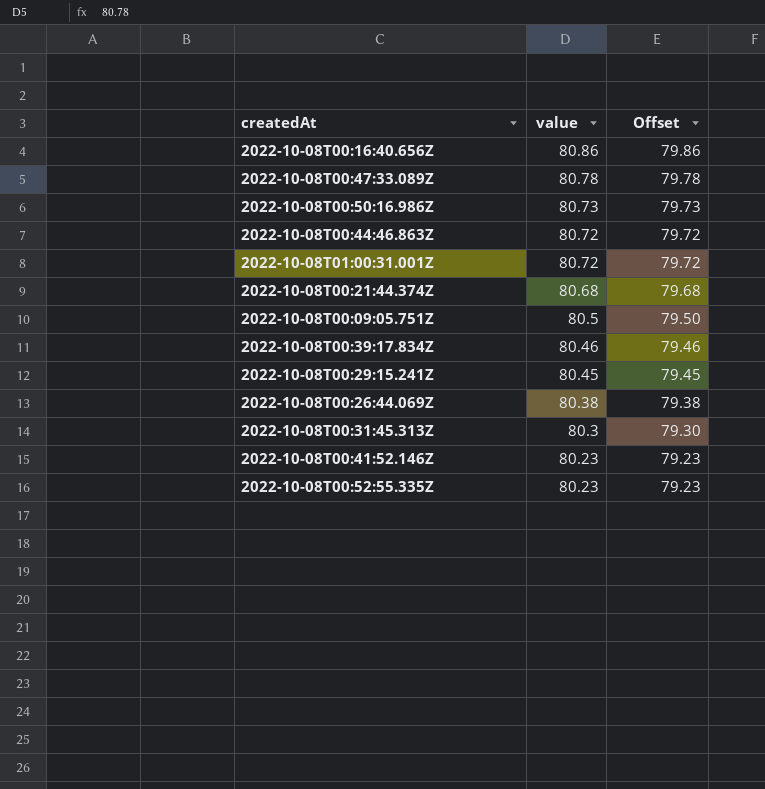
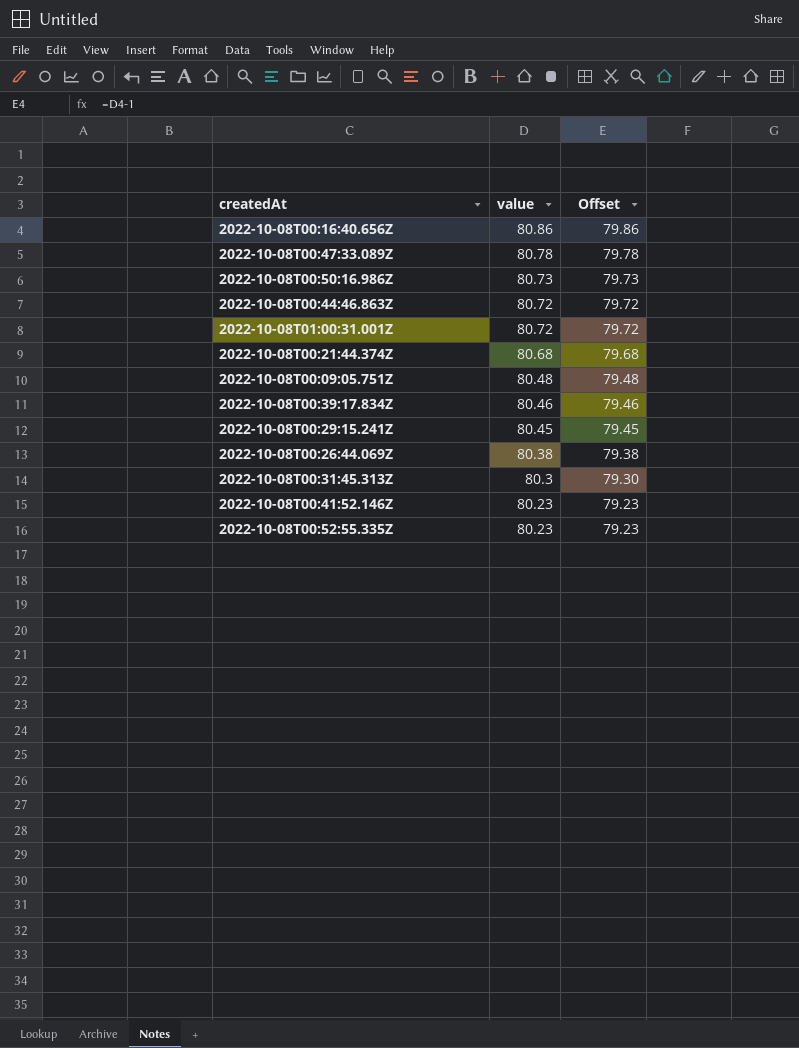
2022-10-08T00:09:05.751Z | value: 80.5 -> 80.48
2022-10-08T00:09:05.751Z | Offset: 79.50 -> 79.48

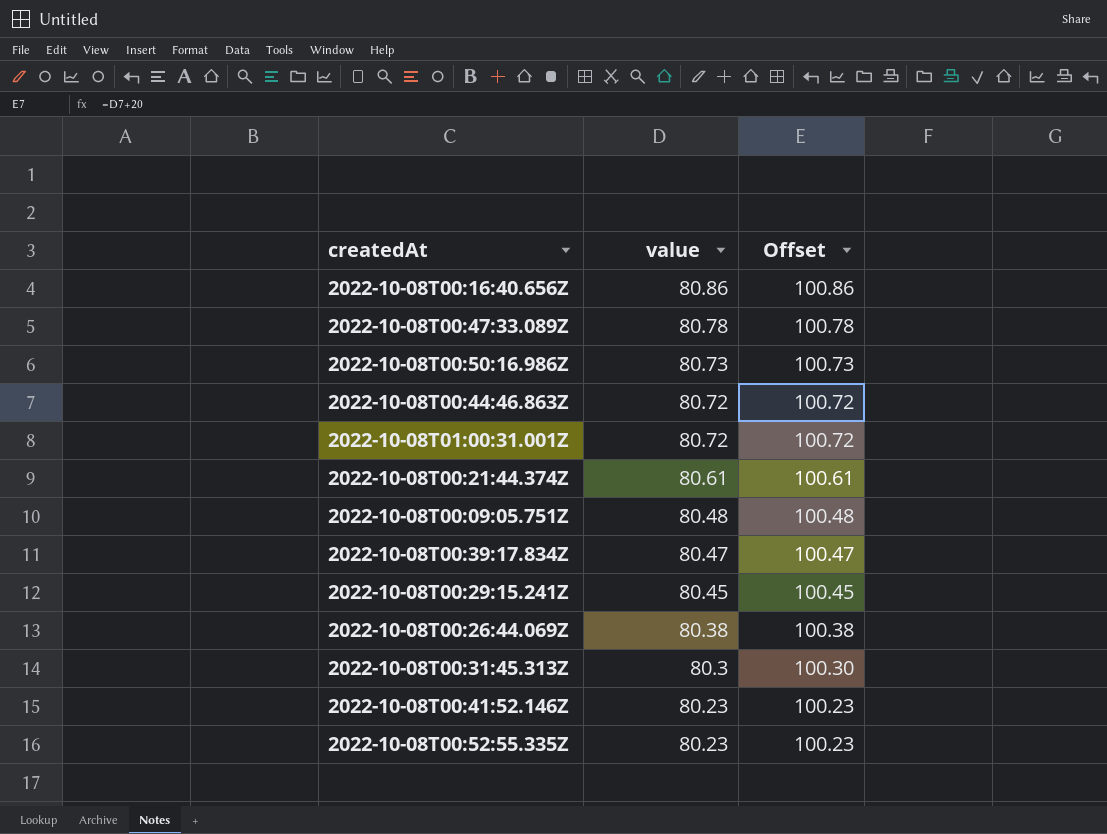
column Offset | formula: [value] - 1 -> [value] + 20
2022-10-08T00:21:44.374Z | value: 80.68 -> 80.61
2022-10-08T00:39:17.834Z | value: 80.46 -> 80.47

